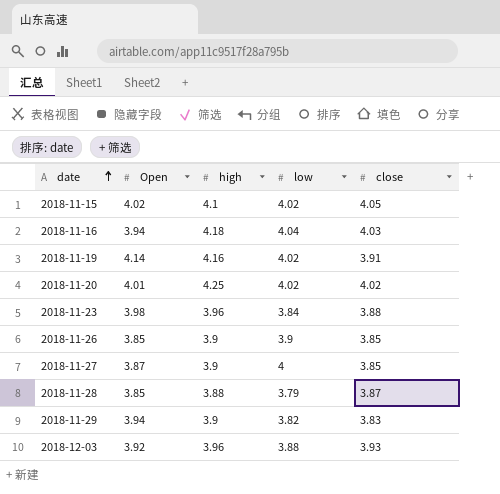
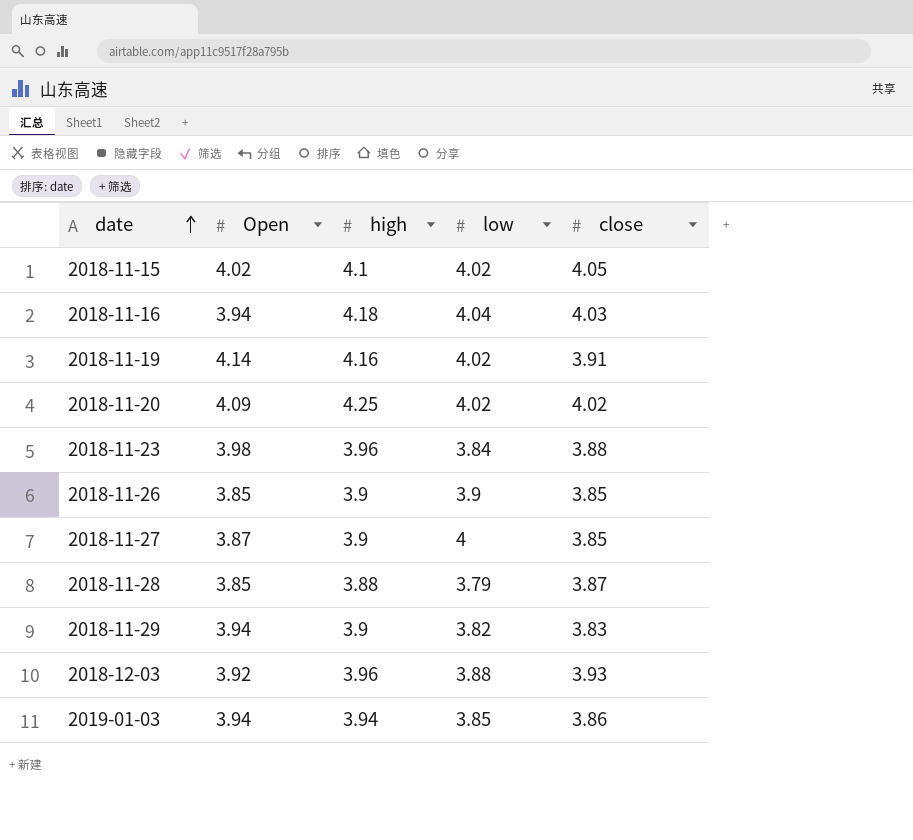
2018-11-20 | Open: 4.01 -> 4.09
row 2019-01-03: none -> 3.94 | 3.94 | 3.85 | 3.86

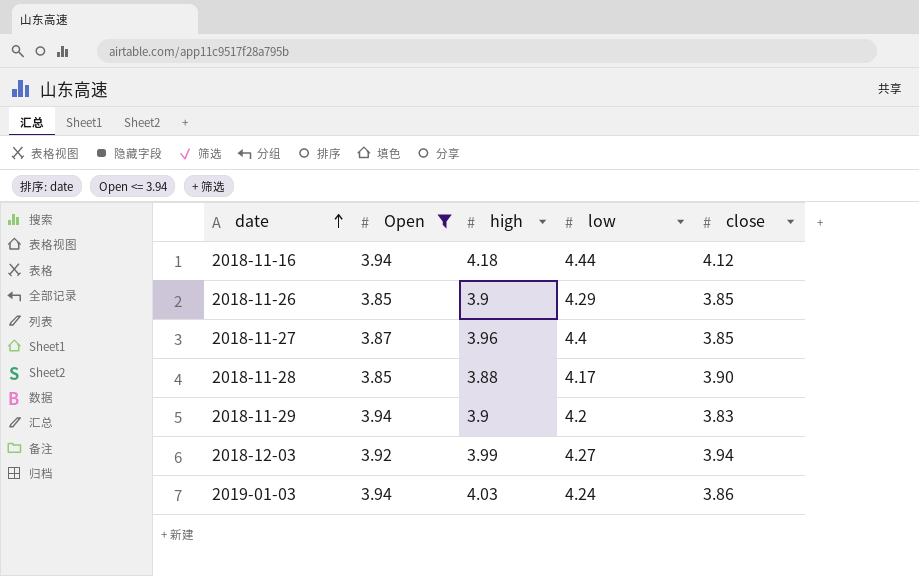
filter: none -> Open <= 3.94
2018-11-16 | low: 4.04 -> 4.44
2018-11-16 | close: 4.03 -> 4.12
2018-11-26 | low: 3.9 -> 4.29
2018-11-27 | high: 3.9 -> 3.96
2018-11-27 | low: 4 -> 4.4
2018-11-28 | low: 3.79 -> 4.17
2018-11-28 | close: 3.87 -> 3.90
2018-11-29 | low: 3.82 -> 4.2
2018-12-03 | high: 3.96 -> 3.99
2018-12-03 | low: 3.88 -> 4.27
2018-12-03 | close: 3.93 -> 3.94
2019-01-03 | high: 3.94 -> 4.03
2019-01-03 | low: 3.85 -> 4.24

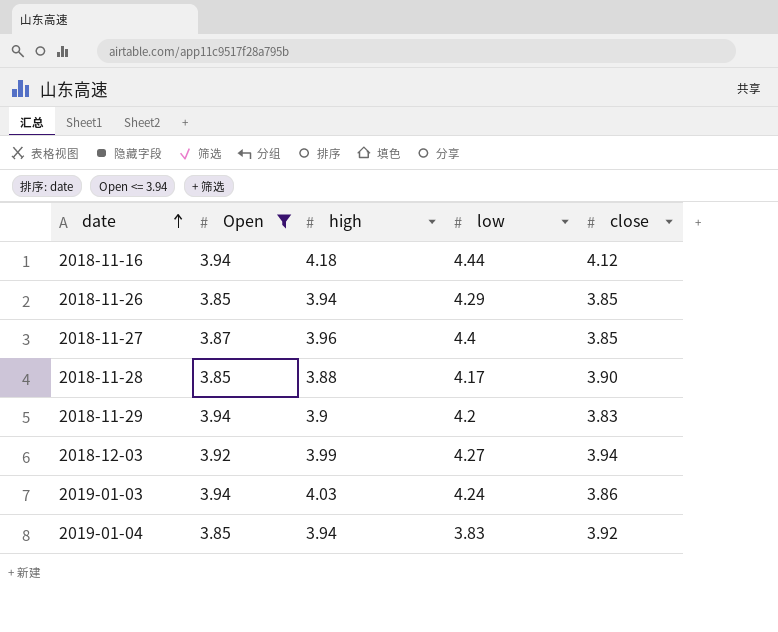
2018-11-26 | high: 3.9 -> 3.94
row 2019-01-04: none -> 3.85 | 3.94 | 3.83 | 3.92

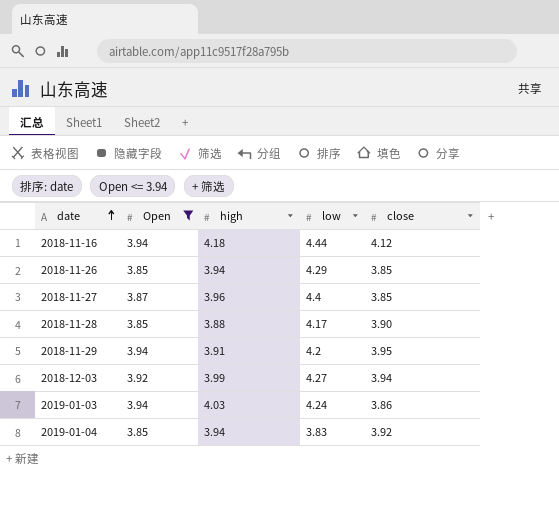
2018-11-29 | high: 3.9 -> 3.91
2018-11-29 | close: 3.83 -> 3.95

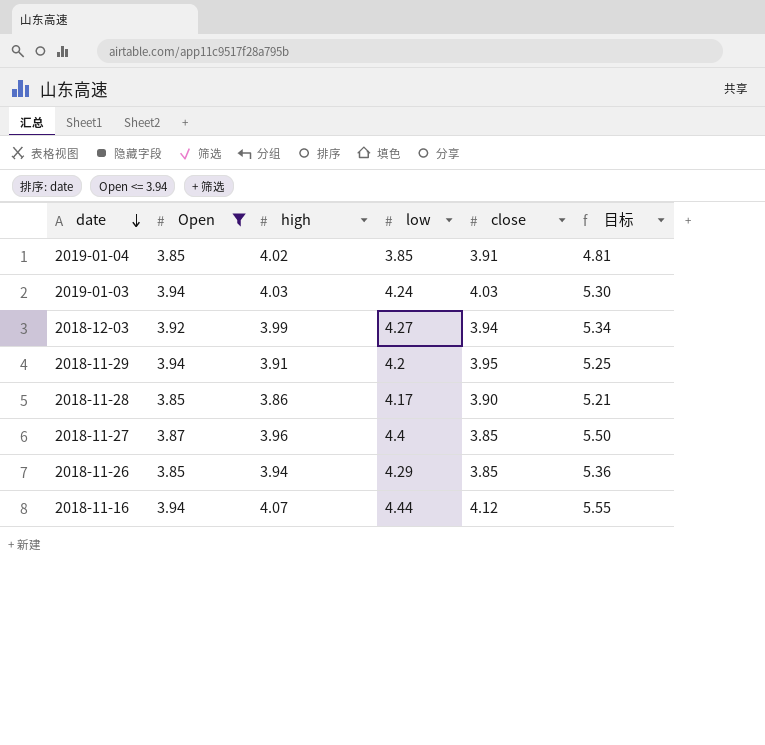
row order: date ascending -> date descending
column 目标 | formula: none -> [low] * 1.25
2019-01-04 | high: 3.94 -> 4.02
2019-01-04 | low: 3.83 -> 3.85
2019-01-04 | close: 3.92 -> 3.91
2019-01-03 | close: 3.86 -> 4.03
2018-11-28 | high: 3.88 -> 3.86
2018-11-16 | high: 4.18 -> 4.07

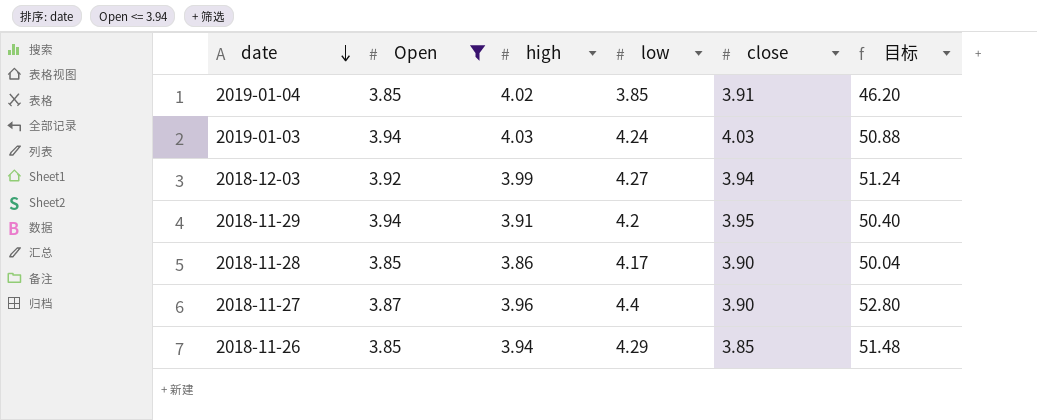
column 目标 | formula: [low] * 1.25 -> [low] * 12
row 2018-11-16: 3.94 | 4.07 | 4.44 | 4.12 | 5.55 -> none
2018-11-27 | close: 3.85 -> 3.90

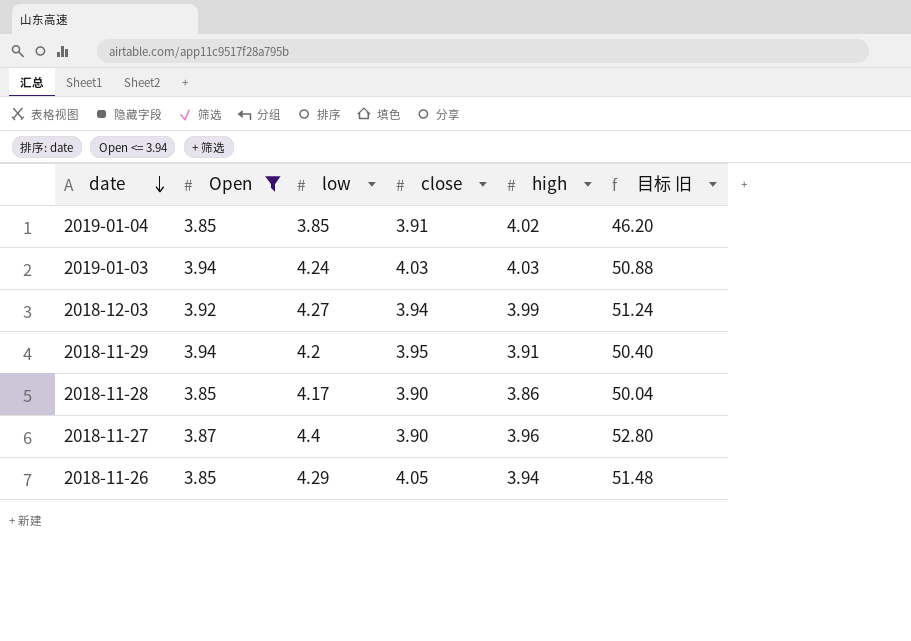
column high | position: 3 -> 5
column name: 目标 -> 目标 旧
2018-11-26 | close: 3.85 -> 4.05

